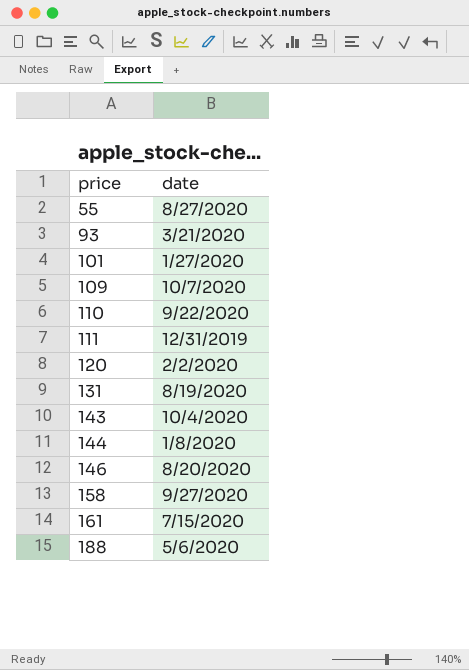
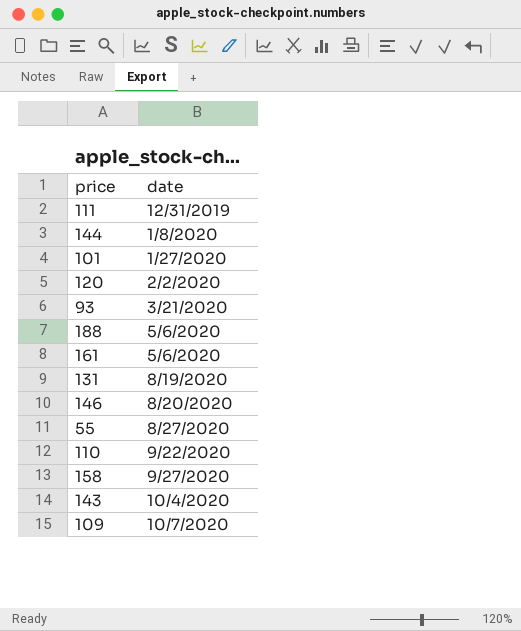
row order: price ascending -> date ascending
161 | date: 7/15/2020 -> 5/6/2020

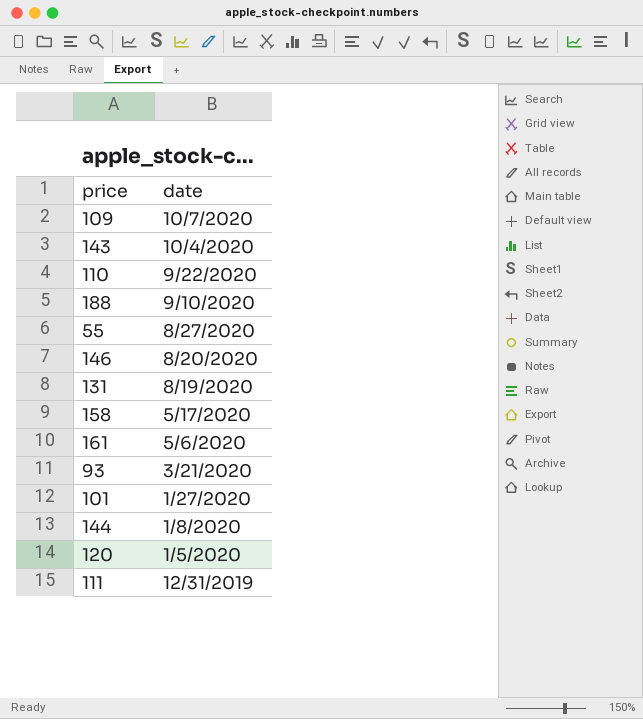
row order: date ascending -> date descending
188 | date: 5/6/2020 -> 9/10/2020
158 | date: 9/27/2020 -> 5/17/2020
120 | date: 2/2/2020 -> 1/5/2020

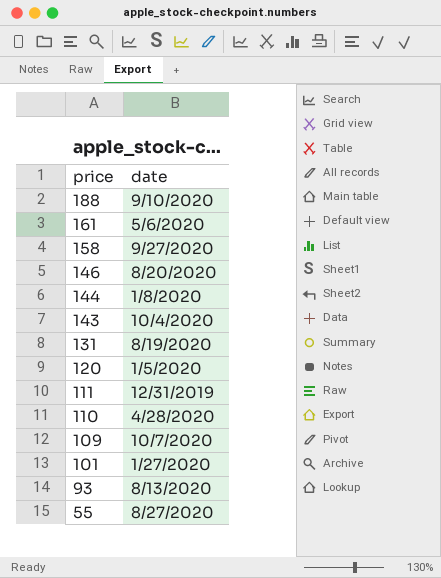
row order: date descending -> price descending
158 | date: 5/17/2020 -> 9/27/2020
110 | date: 9/22/2020 -> 4/28/2020
93 | date: 3/21/2020 -> 8/13/2020

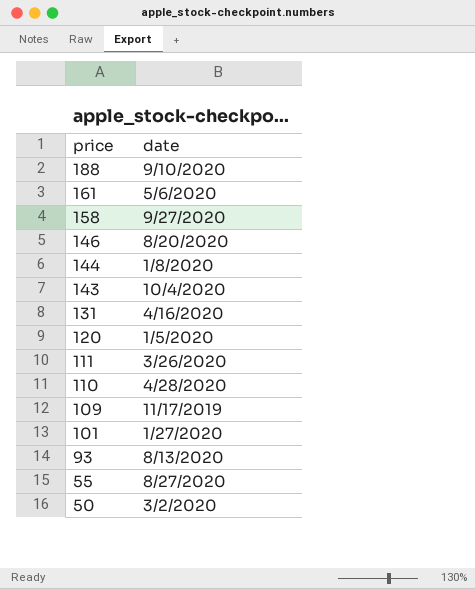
131 | date: 8/19/2020 -> 4/16/2020
111 | date: 12/31/2019 -> 3/26/2020
109 | date: 10/7/2020 -> 11/17/2019
row 50: none -> 3/2/2020

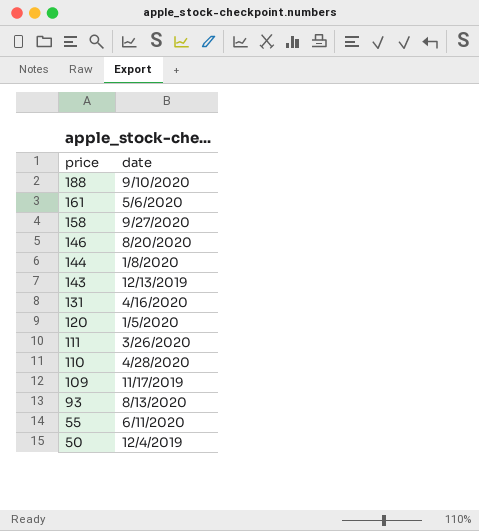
row 101: 1/27/2020 -> none
143 | date: 10/4/2020 -> 12/13/2019
55 | date: 8/27/2020 -> 6/11/2020
50 | date: 3/2/2020 -> 12/4/2019

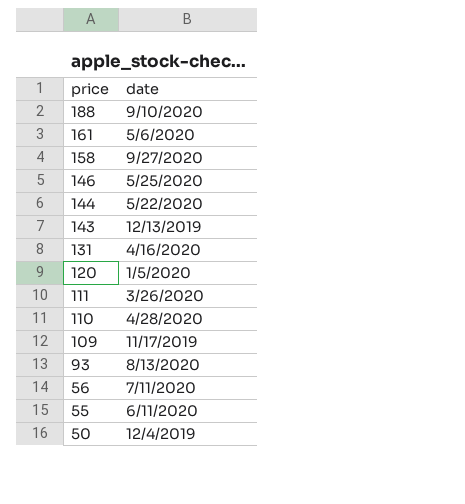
146 | date: 8/20/2020 -> 5/25/2020
144 | date: 1/8/2020 -> 5/22/2020
row 56: none -> 7/11/2020

